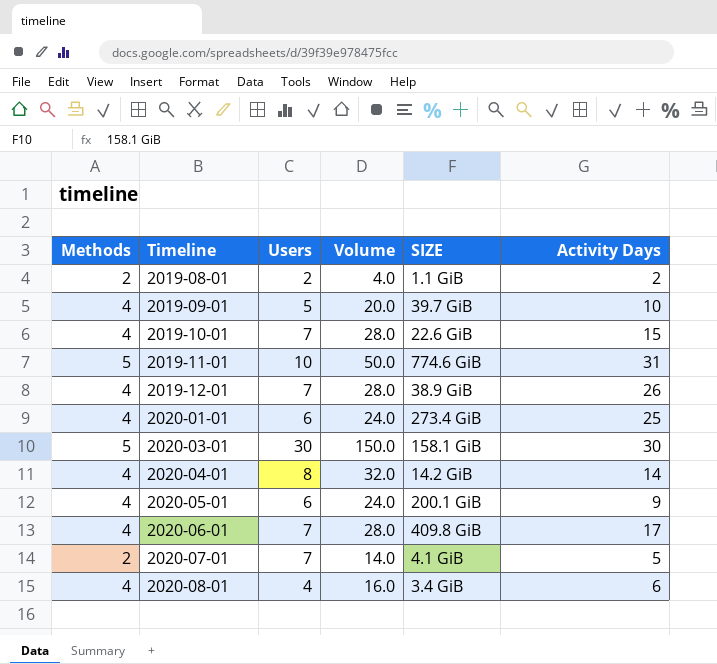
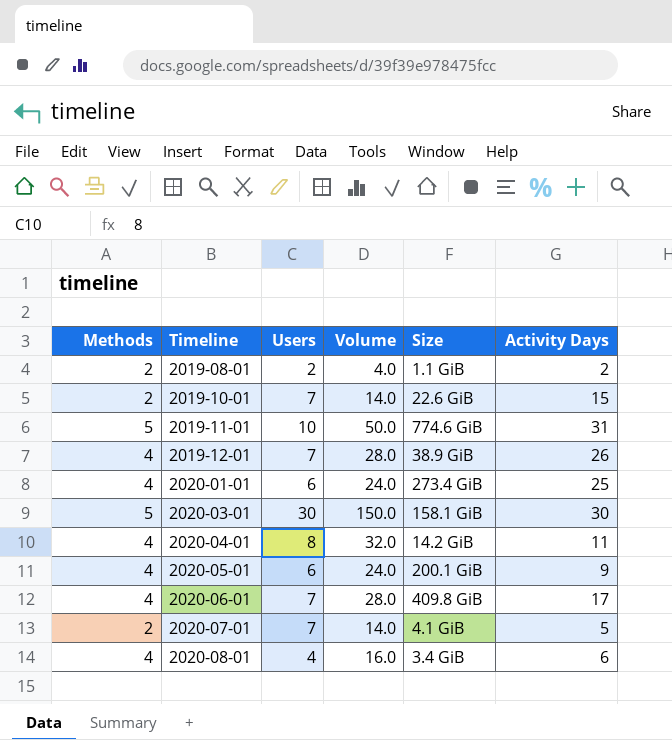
column name: SIZE -> Size
row 2019-09-01: 4 | 5 | 20.0 | 39.7 GiB | 10 -> none
2019-10-01 | Methods: 4 -> 2
2019-10-01 | Volume: 28.0 -> 14.0
2020-04-01 | Activity Days: 14 -> 11

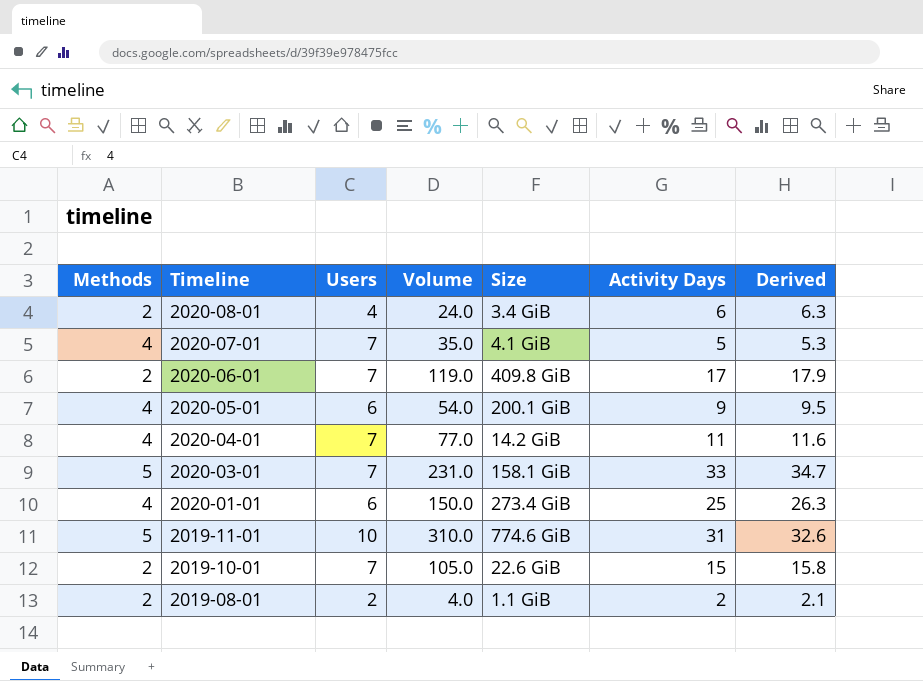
row order: Timeline ascending -> Timeline descending
column Volume | formula: [Methods] * [Users] -> [Users] * [Activity Days]
column Derived | formula: none -> [Activity Days] * 1.05
row 2019-12-01: 4 | 7 | 28.0 | 38.9 GiB | 26 -> none
2020-08-01 | Methods: 4 -> 2
2020-07-01 | Methods: 2 -> 4
2020-06-01 | Methods: 4 -> 2
2020-04-01 | Users: 8 -> 7
2020-03-01 | Users: 30 -> 7
2020-03-01 | Activity Days: 30 -> 33

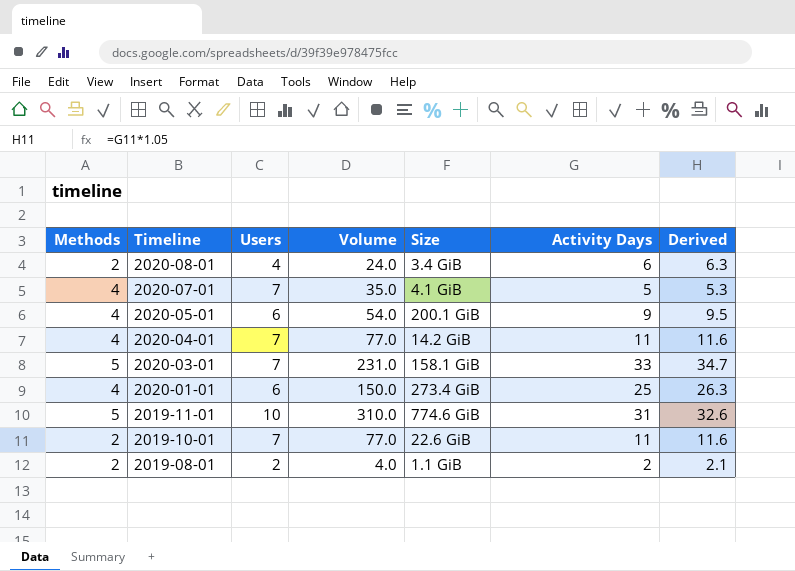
row 2020-06-01: 2 | 7 | 119.0 | 409.8 GiB | 17 | 17.9 -> none
2019-10-01 | Volume: 105.0 -> 77.0
2019-10-01 | Activity Days: 15 -> 11
2019-10-01 | Derived: 15.8 -> 11.6

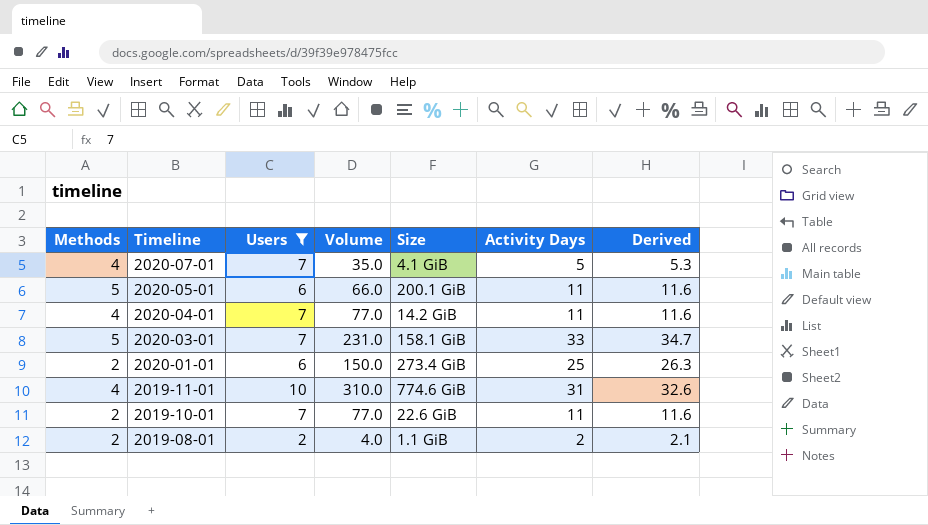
filter: none -> Users != 4
2020-05-01 | Methods: 4 -> 5
2020-05-01 | Volume: 54.0 -> 66.0
2020-05-01 | Activity Days: 9 -> 11
2020-05-01 | Derived: 9.5 -> 11.6
2020-01-01 | Methods: 4 -> 2
2019-11-01 | Methods: 5 -> 4

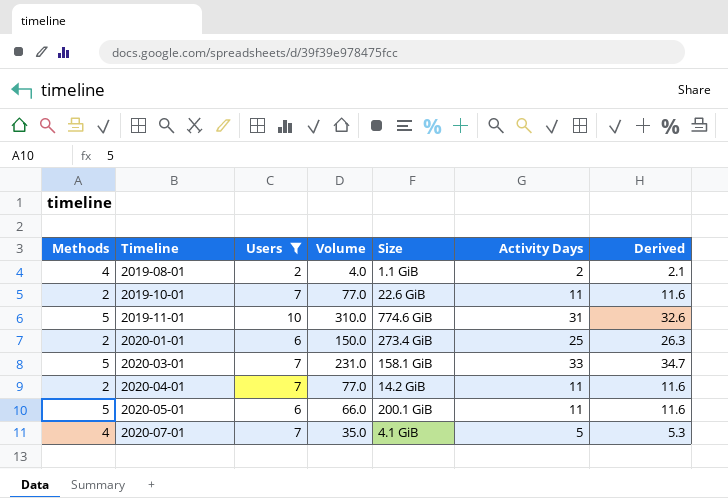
row order: Timeline descending -> Timeline ascending
2019-08-01 | Methods: 2 -> 4
2019-11-01 | Methods: 4 -> 5
2020-04-01 | Methods: 4 -> 2

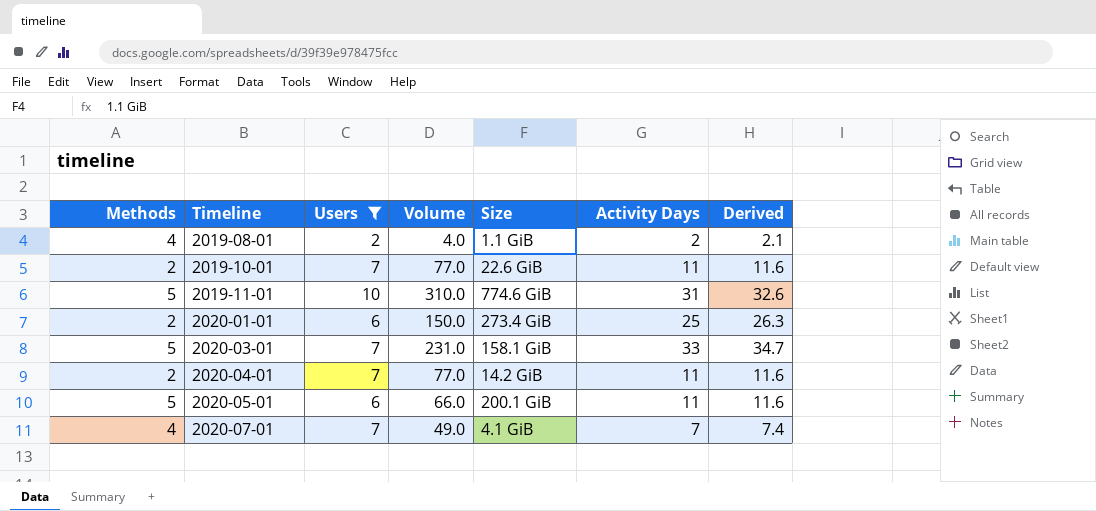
2020-07-01 | Volume: 35.0 -> 49.0
2020-07-01 | Activity Days: 5 -> 7
2020-07-01 | Derived: 5.3 -> 7.4

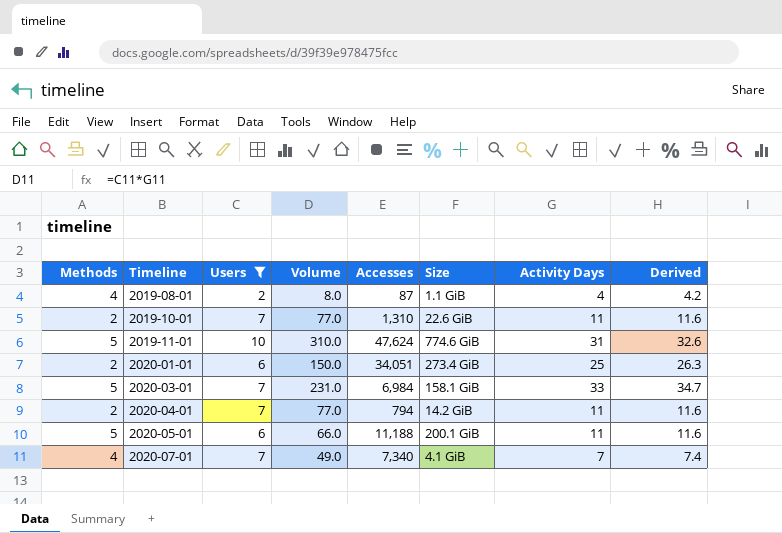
column Accesses | position: none -> 5
2019-08-01 | Volume: 4.0 -> 8.0
2019-08-01 | Activity Days: 2 -> 4
2019-08-01 | Derived: 2.1 -> 4.2

